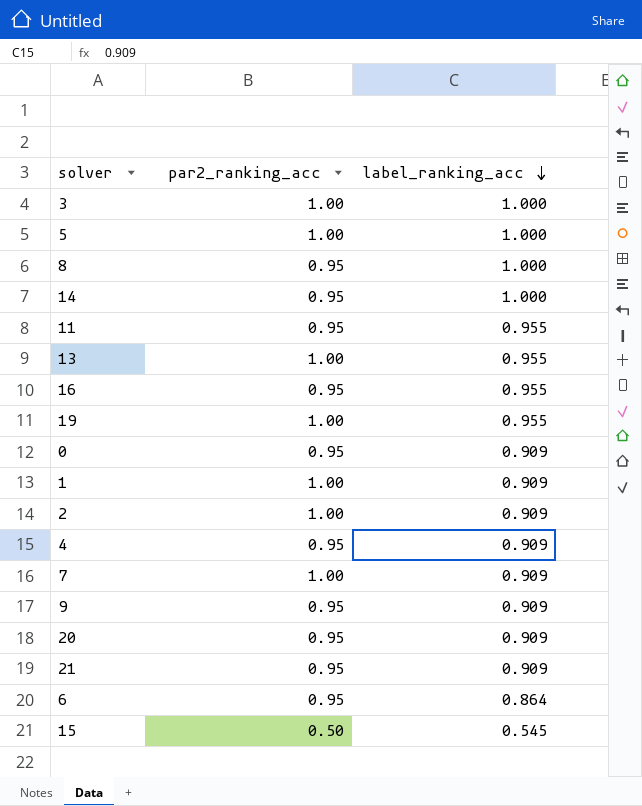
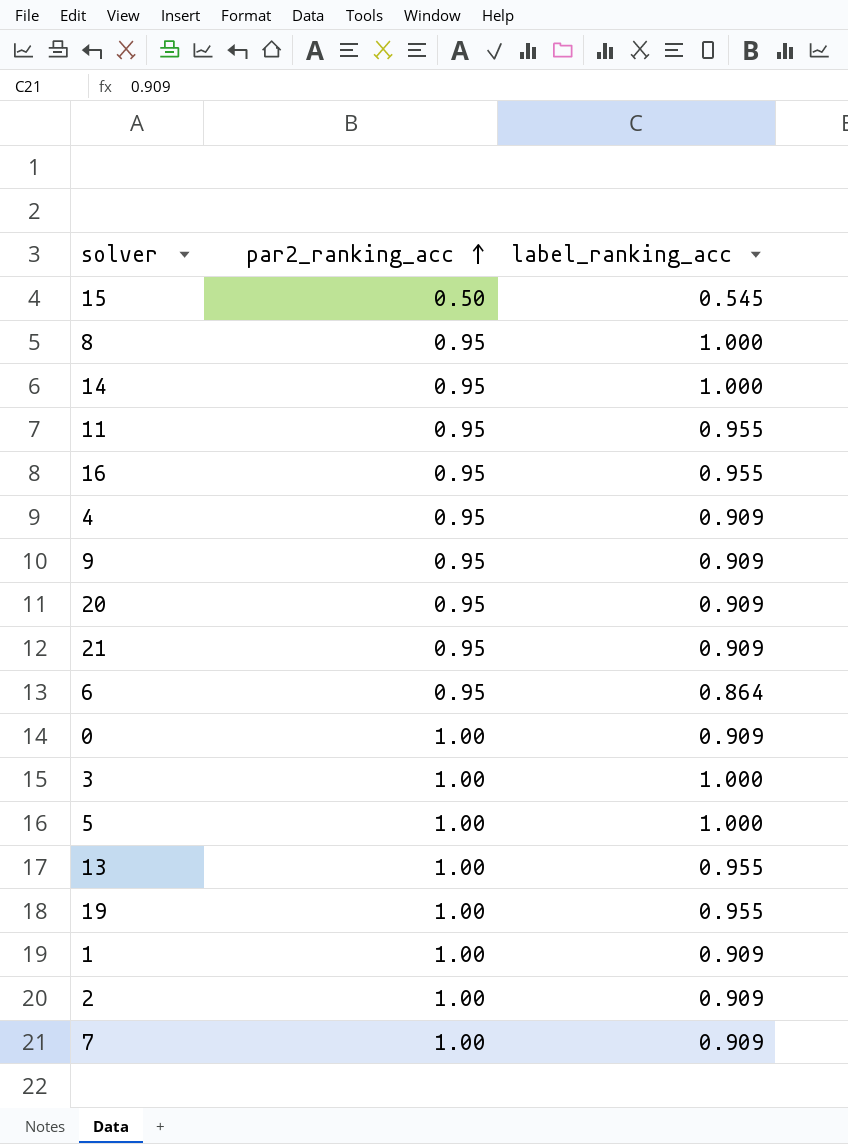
row order: label_ranking_acc descending -> par2_ranking_acc ascending
0 | par2_ranking_acc: 0.95 -> 1.00

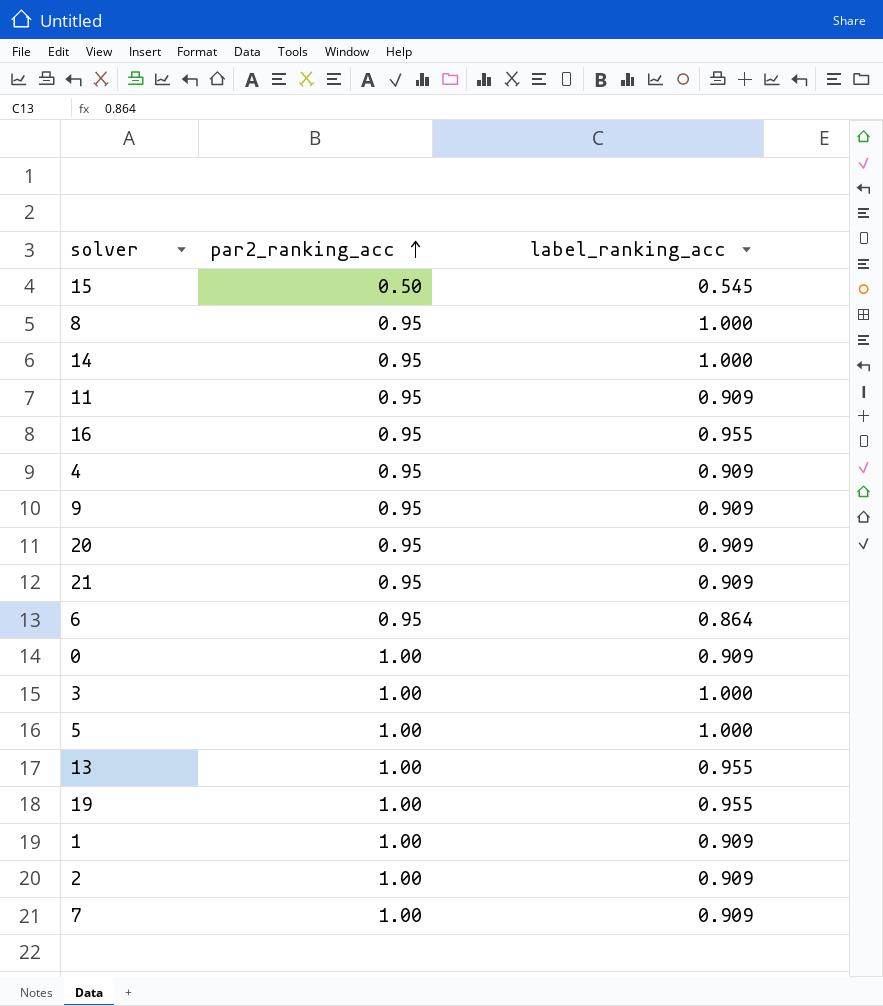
11 | label_ranking_acc: 0.955 -> 0.909

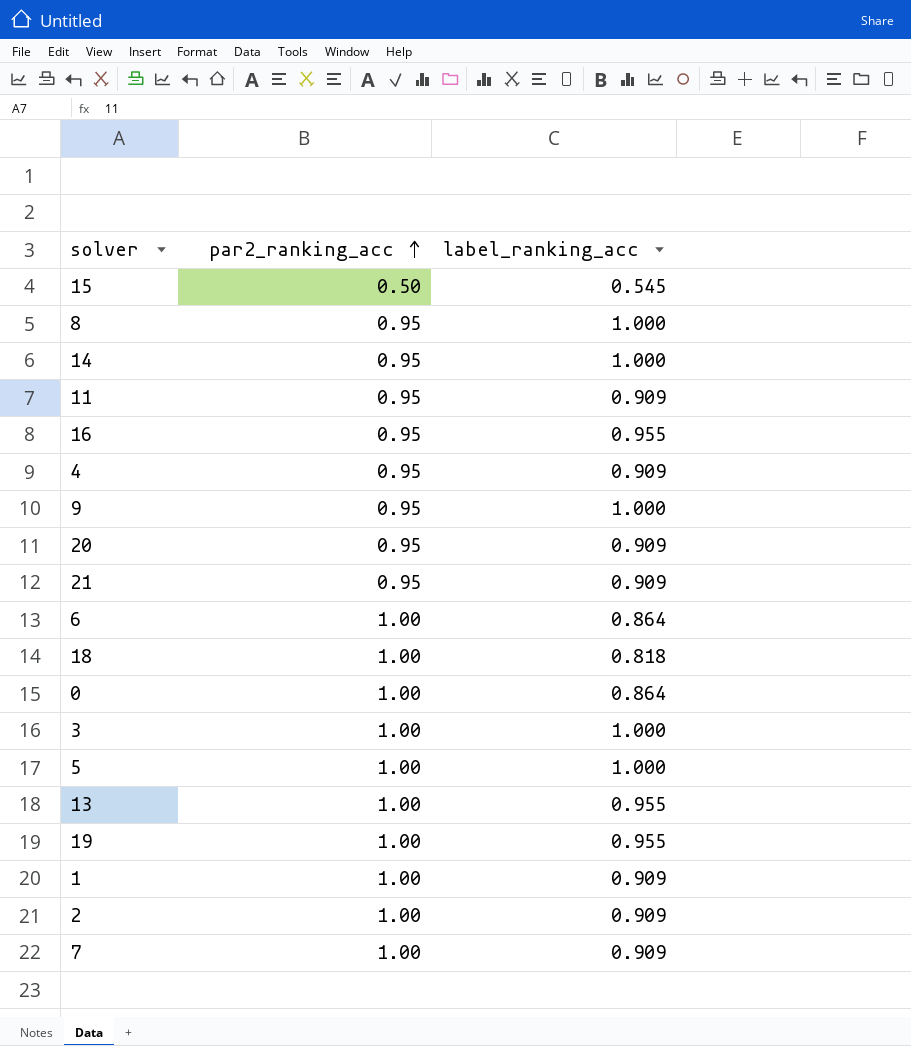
9 | label_ranking_acc: 0.909 -> 1.000
6 | par2_ranking_acc: 0.95 -> 1.00
row 18: none -> 1.00 | 0.818
0 | label_ranking_acc: 0.909 -> 0.864

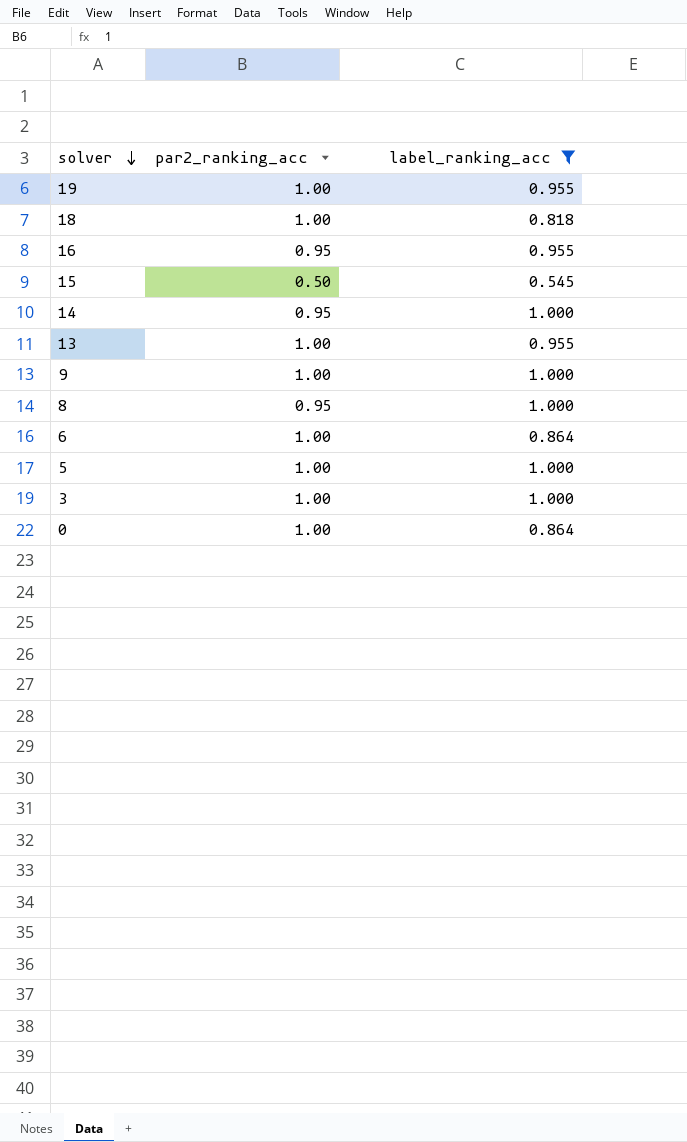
filter: none -> label_ranking_acc != 0.909
row order: par2_ranking_acc ascending -> solver descending
9 | par2_ranking_acc: 0.95 -> 1.00

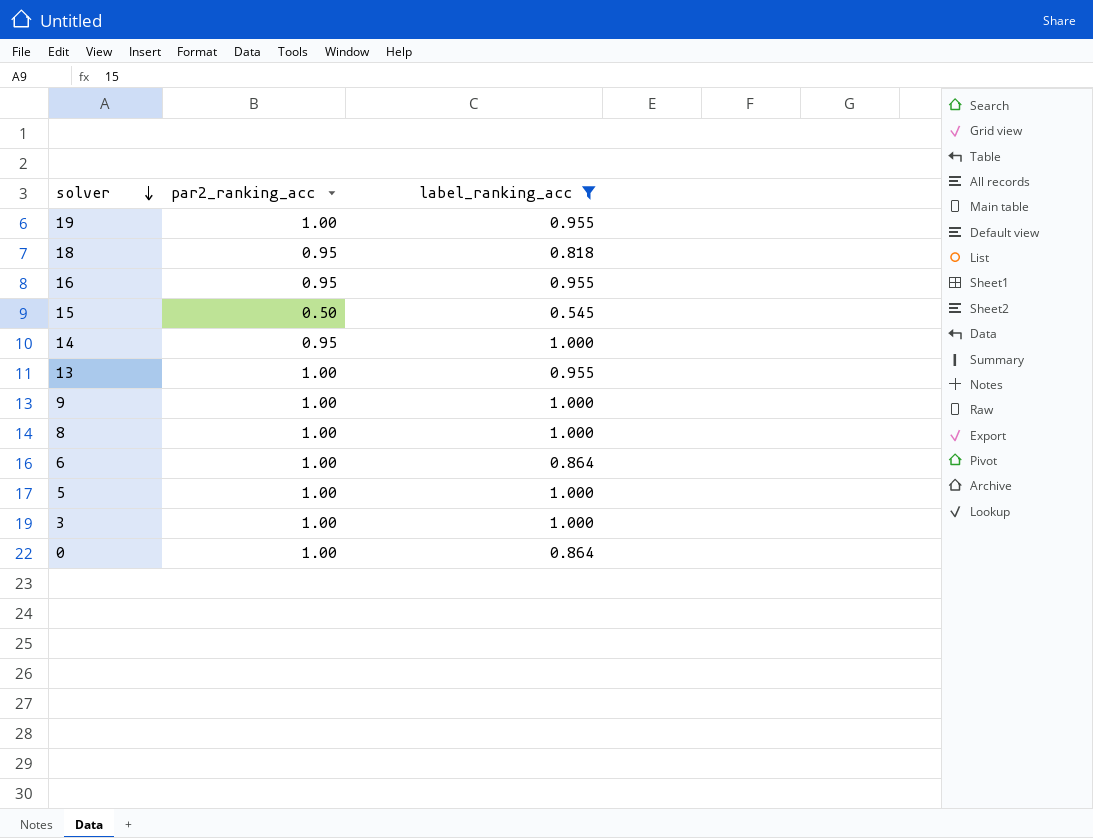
18 | par2_ranking_acc: 1.00 -> 0.95
8 | par2_ranking_acc: 0.95 -> 1.00

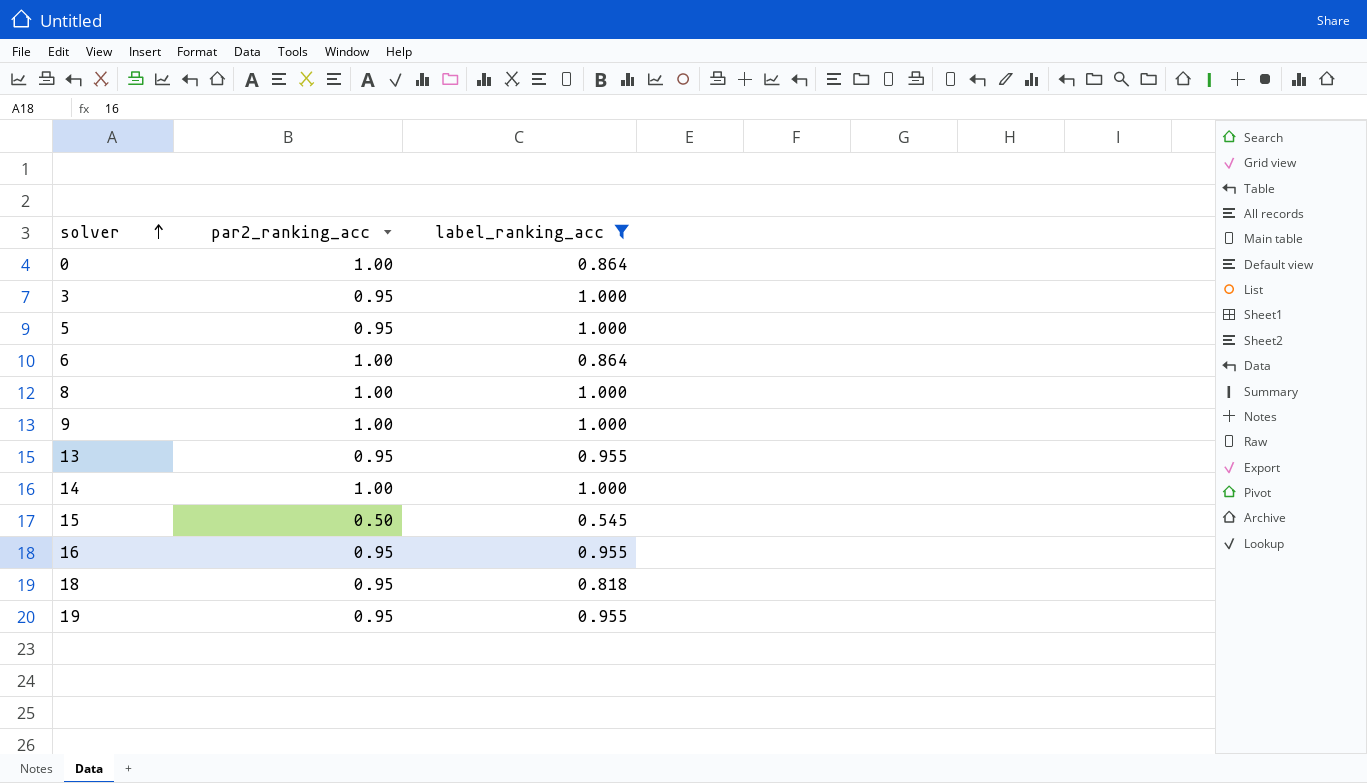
row order: solver descending -> solver ascending
3 | par2_ranking_acc: 1.00 -> 0.95
5 | par2_ranking_acc: 1.00 -> 0.95
13 | par2_ranking_acc: 1.00 -> 0.95
14 | par2_ranking_acc: 0.95 -> 1.00
19 | par2_ranking_acc: 1.00 -> 0.95

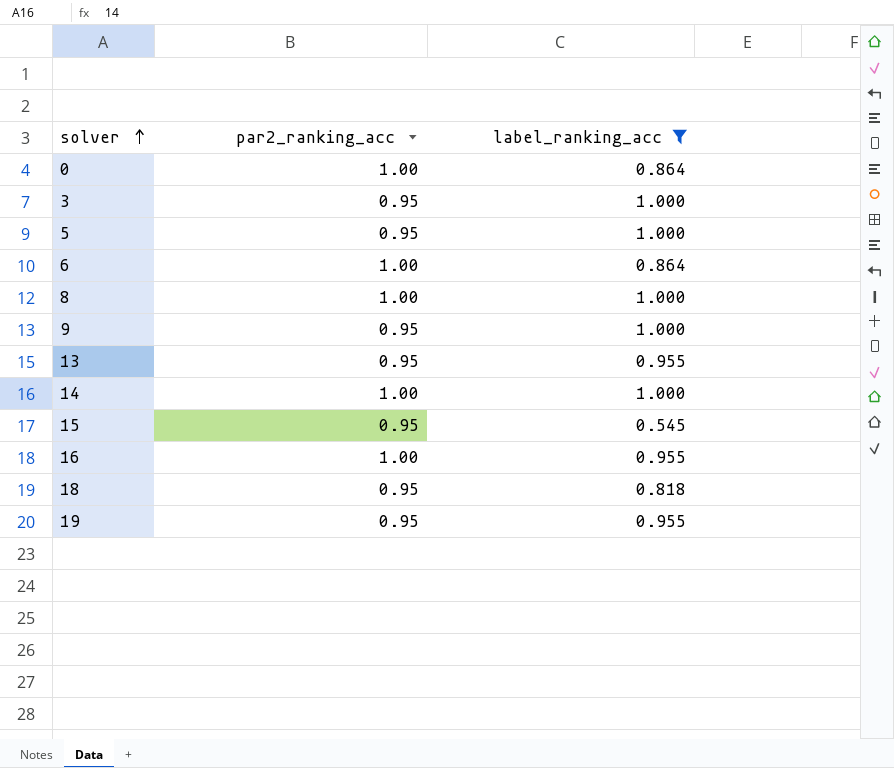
9 | par2_ranking_acc: 1.00 -> 0.95
15 | par2_ranking_acc: 0.50 -> 0.95
16 | par2_ranking_acc: 0.95 -> 1.00

